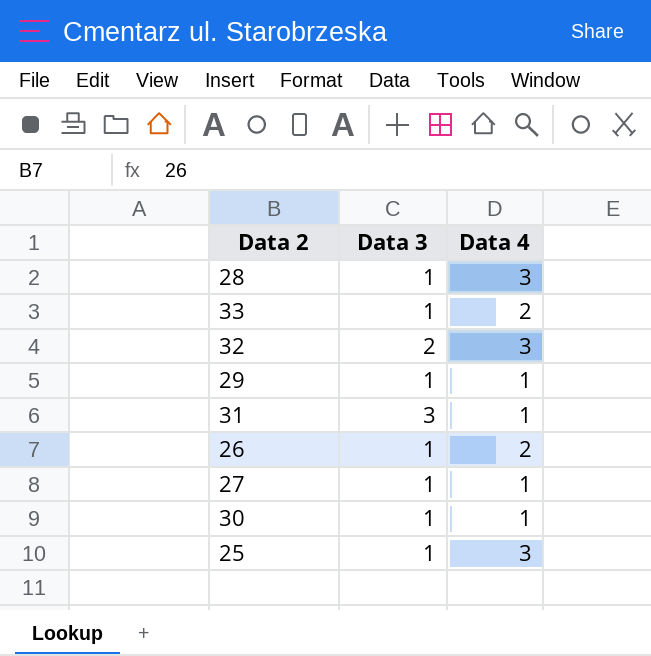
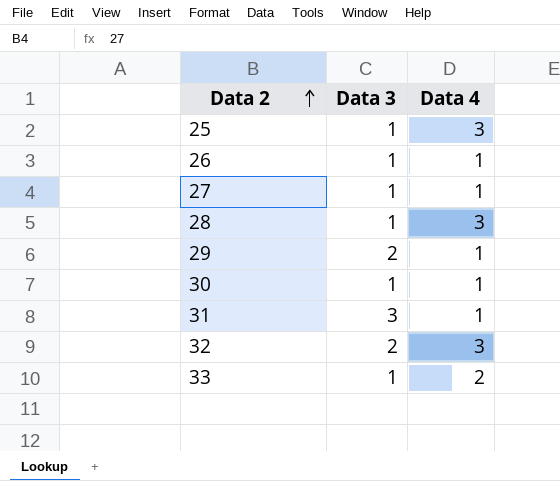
row order: none -> Data 2 ascending
26 | Data 4: 2 -> 1
29 | Data 3: 1 -> 2

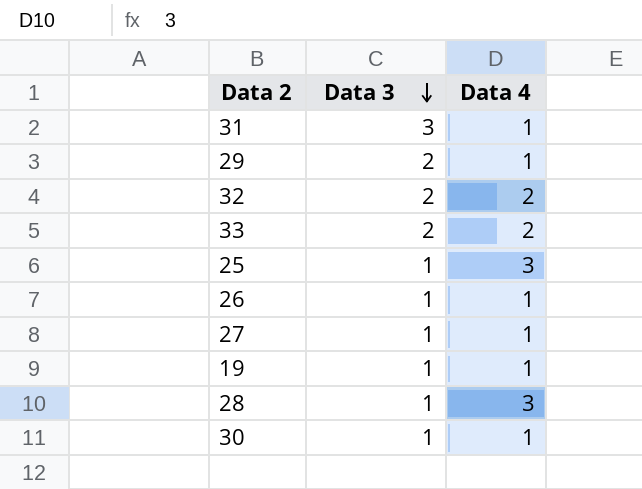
row order: Data 2 ascending -> Data 3 descending
32 | Data 4: 3 -> 2
33 | Data 3: 1 -> 2
row 19: none -> 1 | 1

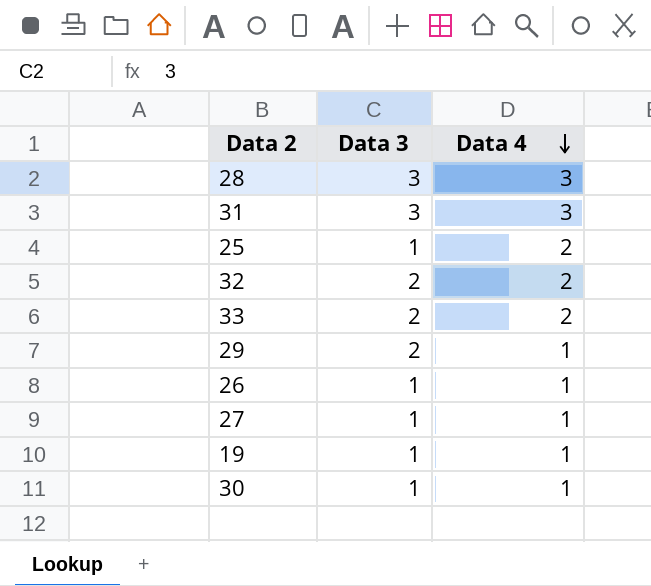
row order: Data 3 descending -> Data 4 descending
28 | Data 3: 1 -> 3
31 | Data 4: 1 -> 3
25 | Data 4: 3 -> 2

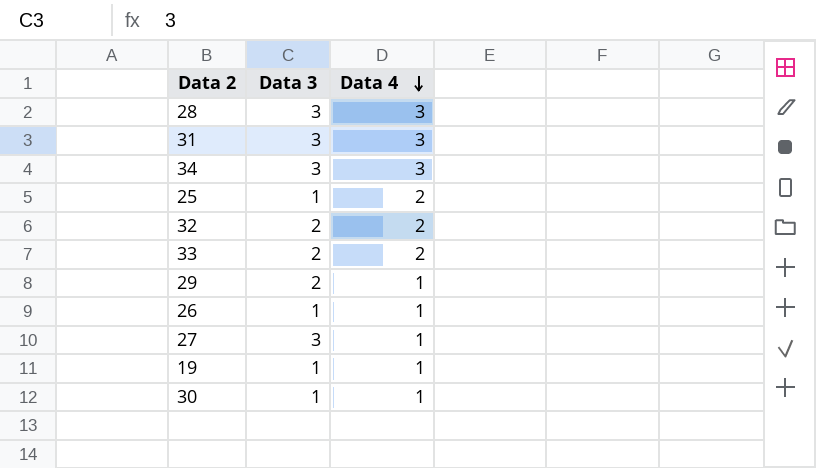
row 34: none -> 3 | 3
27 | Data 3: 1 -> 3

